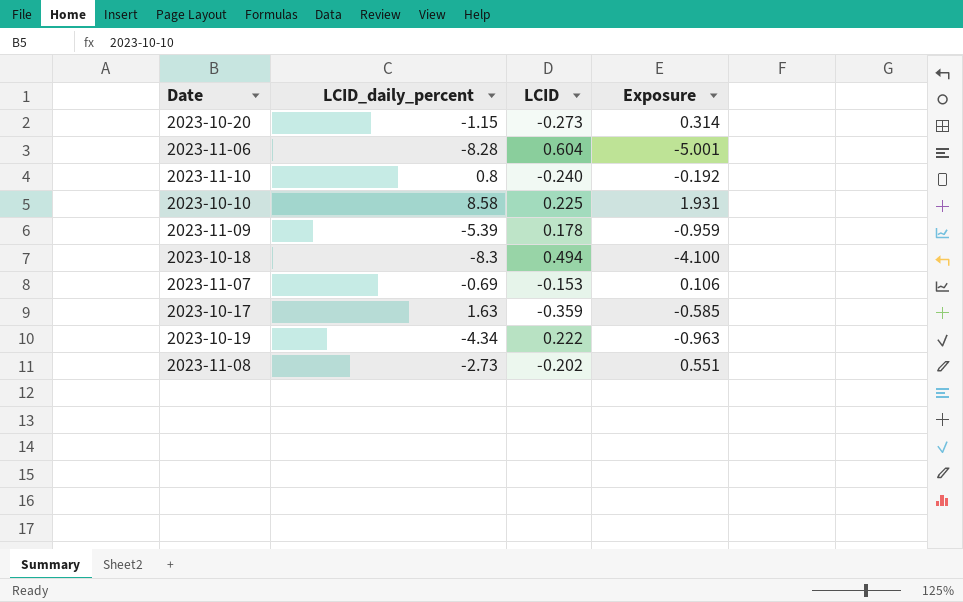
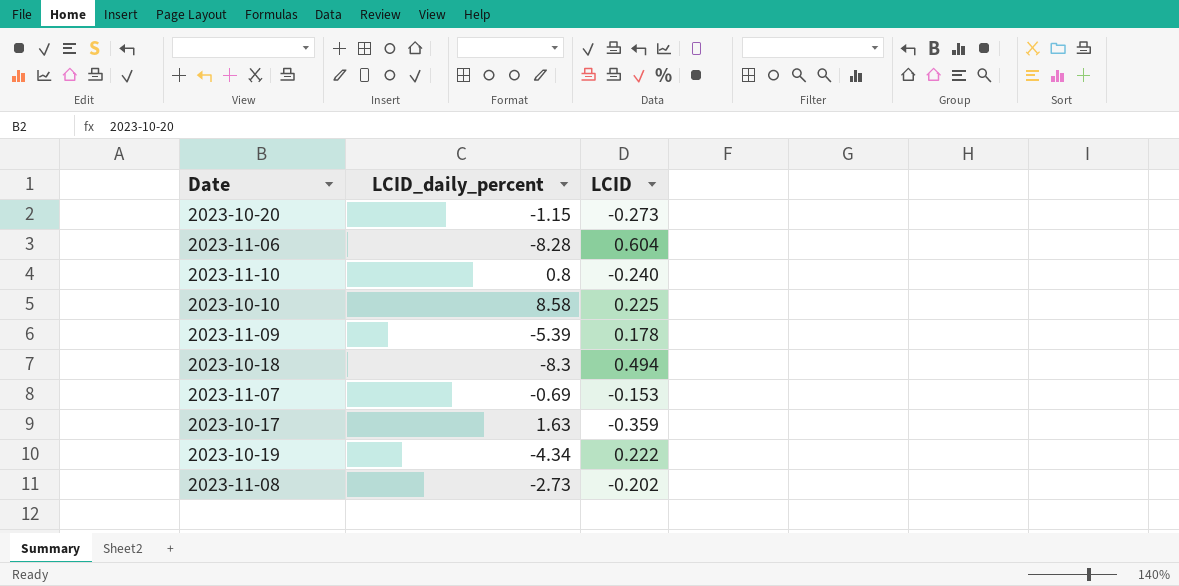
column Exposure | formula: [LCID_daily_percent] * [LCID] -> none

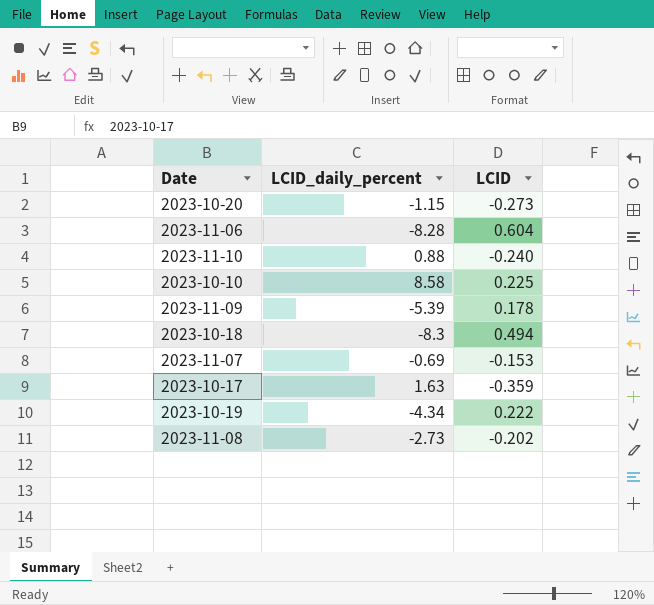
2023-11-10 | LCID_daily_percent: 0.8 -> 0.88

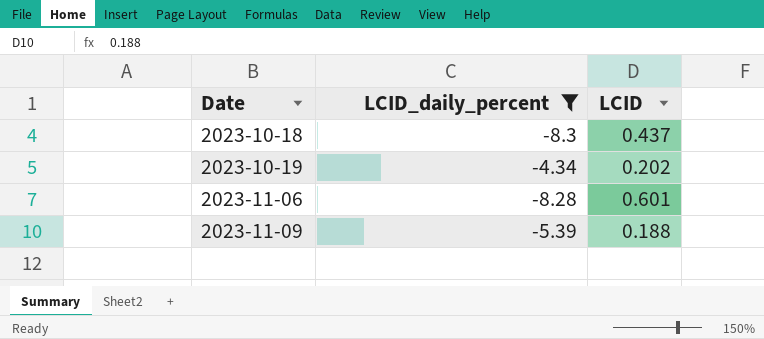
filter: none -> LCID_daily_percent <= -4.34
row order: none -> Date ascending
2023-10-18 | LCID: 0.494 -> 0.437
2023-10-19 | LCID: 0.222 -> 0.202
2023-11-06 | LCID: 0.604 -> 0.601
2023-11-09 | LCID: 0.178 -> 0.188

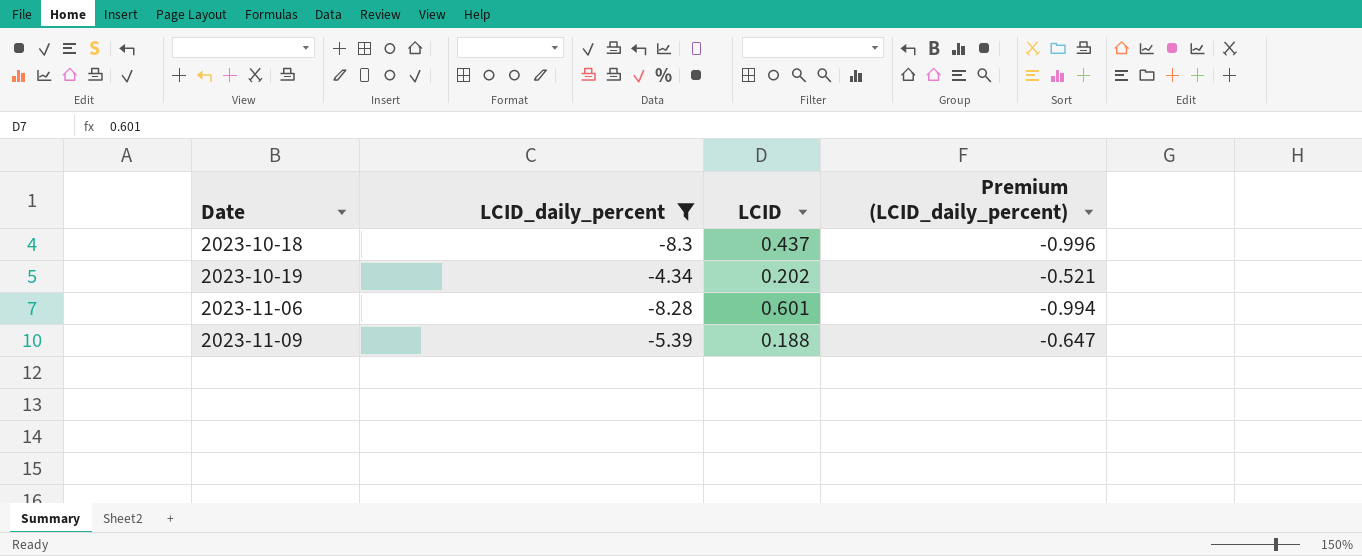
column Premium (LCID_daily_percent) | formula: none -> [LCID_daily_percent] * 0.12

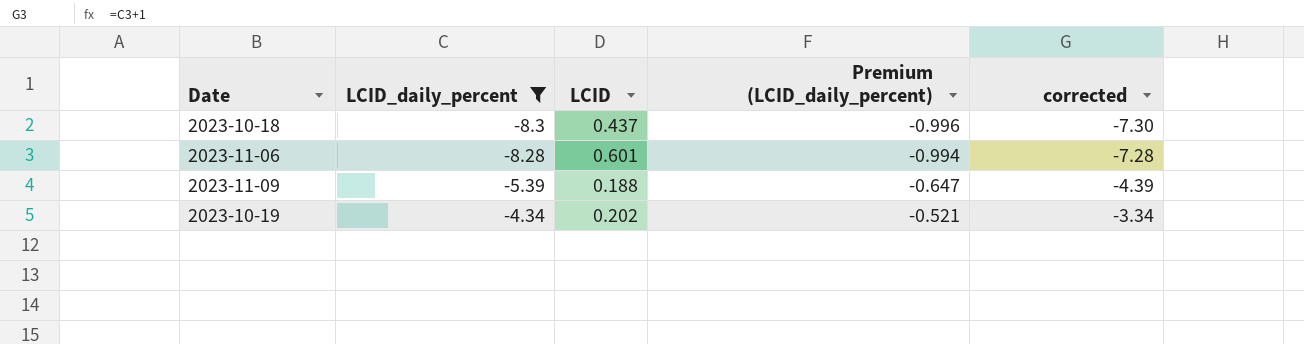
row order: Date ascending -> LCID_daily_percent ascending
column corrected | formula: none -> [LCID_daily_percent] + 1

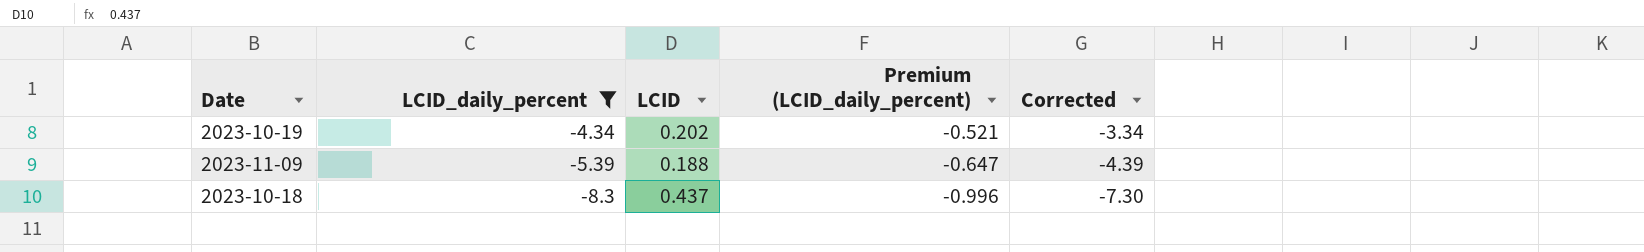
row order: LCID_daily_percent ascending -> LCID_daily_percent descending
column name: corrected -> Corrected
row 2023-11-06: -8.28 | 0.601 | -0.994 | -7.28 -> none

